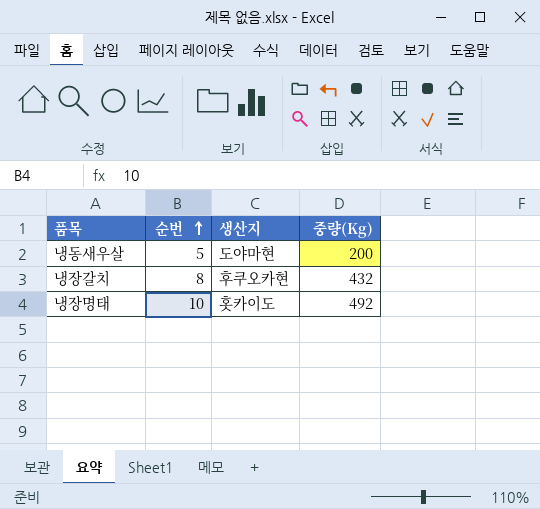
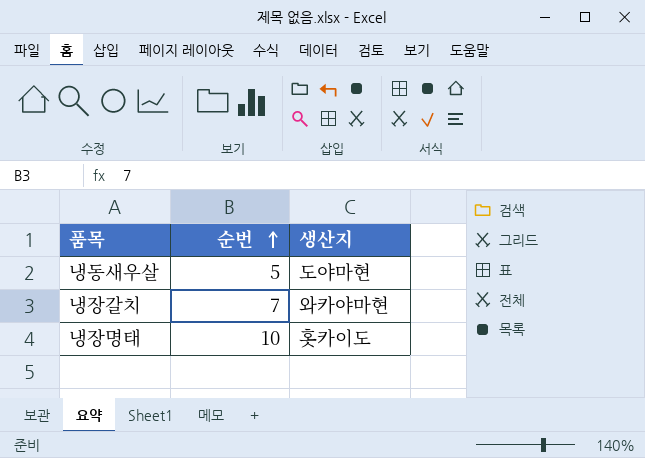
column 중량(Kg) | position: 4 -> none
냉장갈치 | 순번: 8 -> 7
냉장갈치 | 생산지: 후쿠오카현 -> 와카야마현

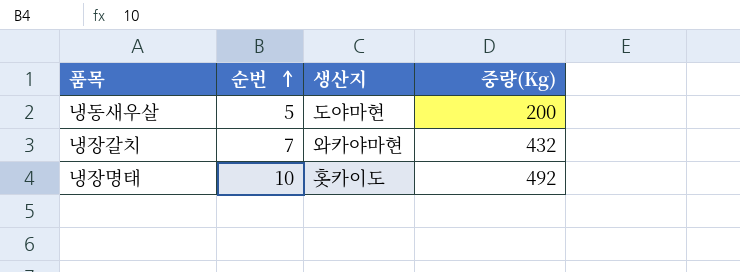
column 중량(Kg) | position: none -> 4

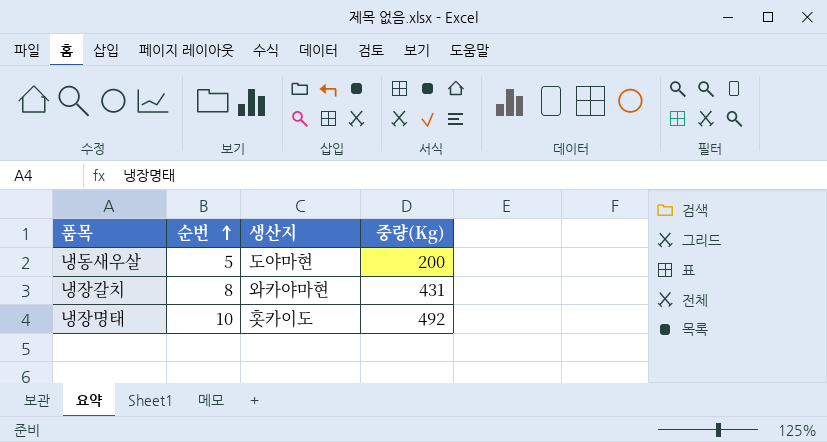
냉장갈치 | 순번: 7 -> 8
냉장갈치 | 중량(Kg): 432 -> 431

